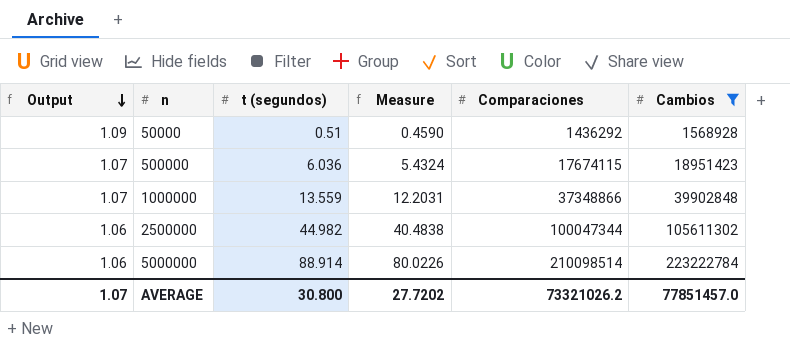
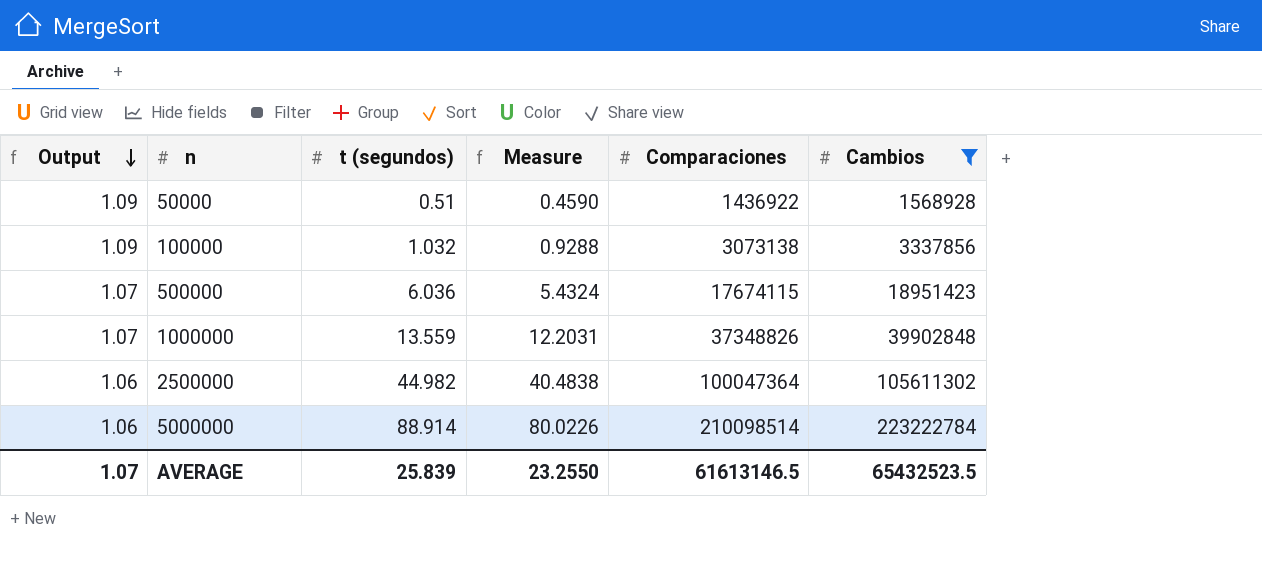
50000 | Comparaciones: 1436292 -> 1436922
row 100000: none -> 1.09 | 1.032 | 0.9288 | 3073138 | 3337856
1000000 | Comparaciones: 37348866 -> 37348826
2500000 | Comparaciones: 100047344 -> 100047364
AVERAGE | t (segundos): 30.800 -> 25.839
AVERAGE | Measure: 27.7202 -> 23.2550
AVERAGE | Comparaciones: 73321026.2 -> 61613146.5
AVERAGE | Cambios: 77851457.0 -> 65432523.5

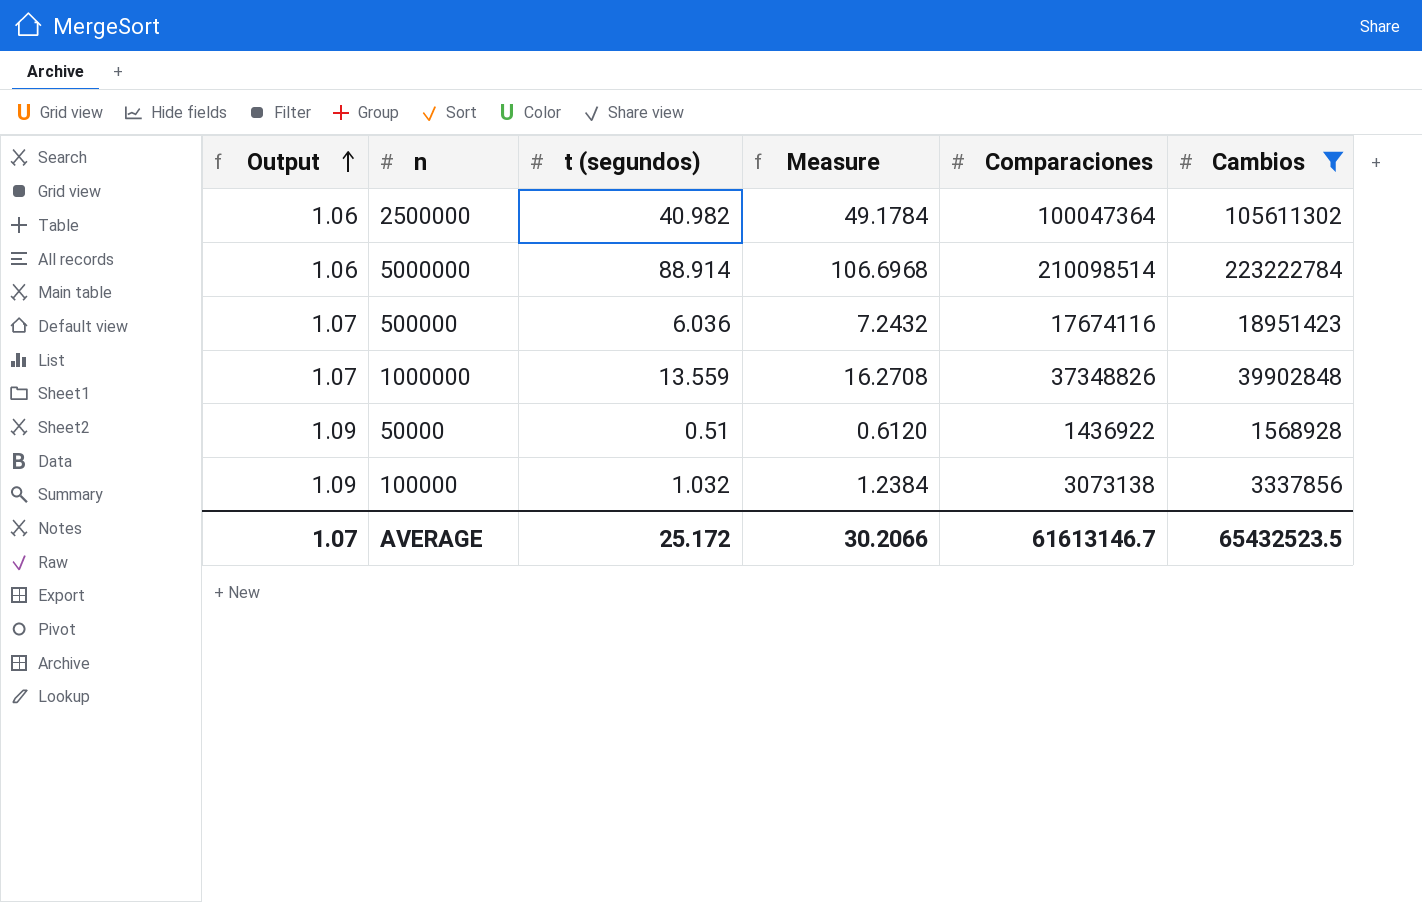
row order: Output descending -> Output ascending
column Measure | formula: [t (segundos)] * 0.9 -> [t (segundos)] * 1.2
2500000 | t (segundos): 44.982 -> 40.982
500000 | Comparaciones: 17674115 -> 17674116
AVERAGE | t (segundos): 25.839 -> 25.172
AVERAGE | Measure: 23.2550 -> 30.2066
AVERAGE | Comparaciones: 61613146.5 -> 61613146.7

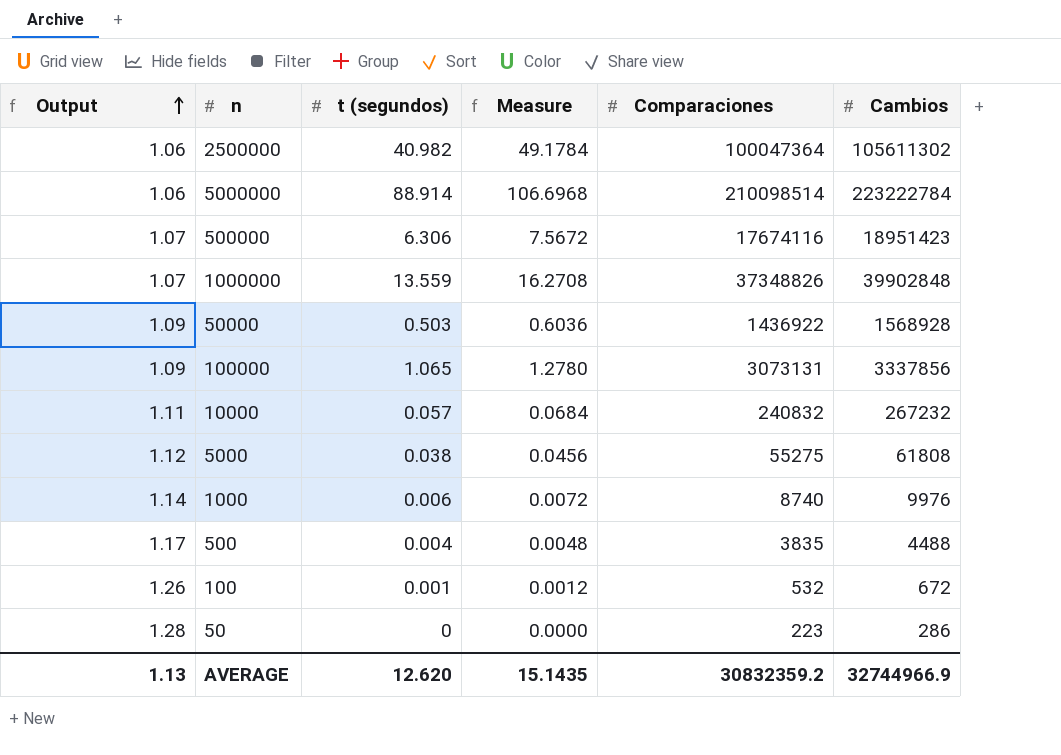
filter: Cambios >= 1568928 -> none
500000 | t (segundos): 6.036 -> 6.306
500000 | Measure: 7.2432 -> 7.5672
50000 | t (segundos): 0.51 -> 0.503
50000 | Measure: 0.6120 -> 0.6036
100000 | t (segundos): 1.032 -> 1.065
100000 | Measure: 1.2384 -> 1.2780
100000 | Comparaciones: 3073138 -> 3073131
AVERAGE | Output: 1.07 -> 1.13
AVERAGE | t (segundos): 25.172 -> 12.620
AVERAGE | Measure: 30.2066 -> 15.1435
AVERAGE | Comparaciones: 61613146.7 -> 30832359.2
AVERAGE | Cambios: 65432523.5 -> 32744966.9

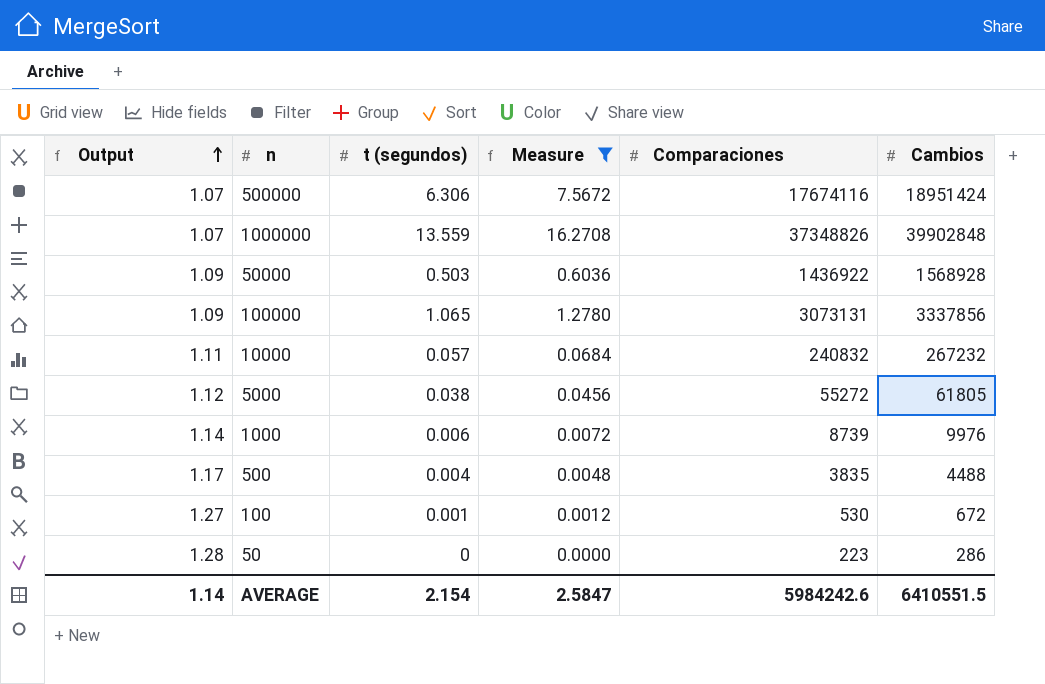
filter: none -> Measure <= 16.2708
500000 | Cambios: 18951423 -> 18951424
5000 | Comparaciones: 55275 -> 55272
5000 | Cambios: 61808 -> 61805
1000 | Comparaciones: 8740 -> 8739
100 | Output: 1.26 -> 1.27
100 | Comparaciones: 532 -> 530
AVERAGE | Output: 1.13 -> 1.14
AVERAGE | t (segundos): 12.620 -> 2.154
AVERAGE | Measure: 15.1435 -> 2.5847
AVERAGE | Comparaciones: 30832359.2 -> 5984242.6
AVERAGE | Cambios: 32744966.9 -> 6410551.5

